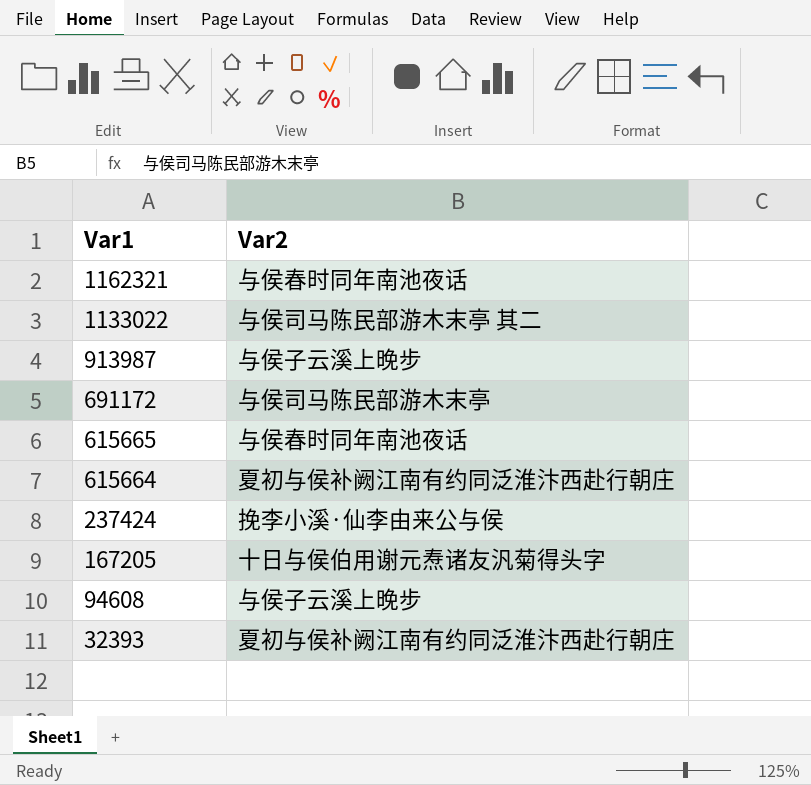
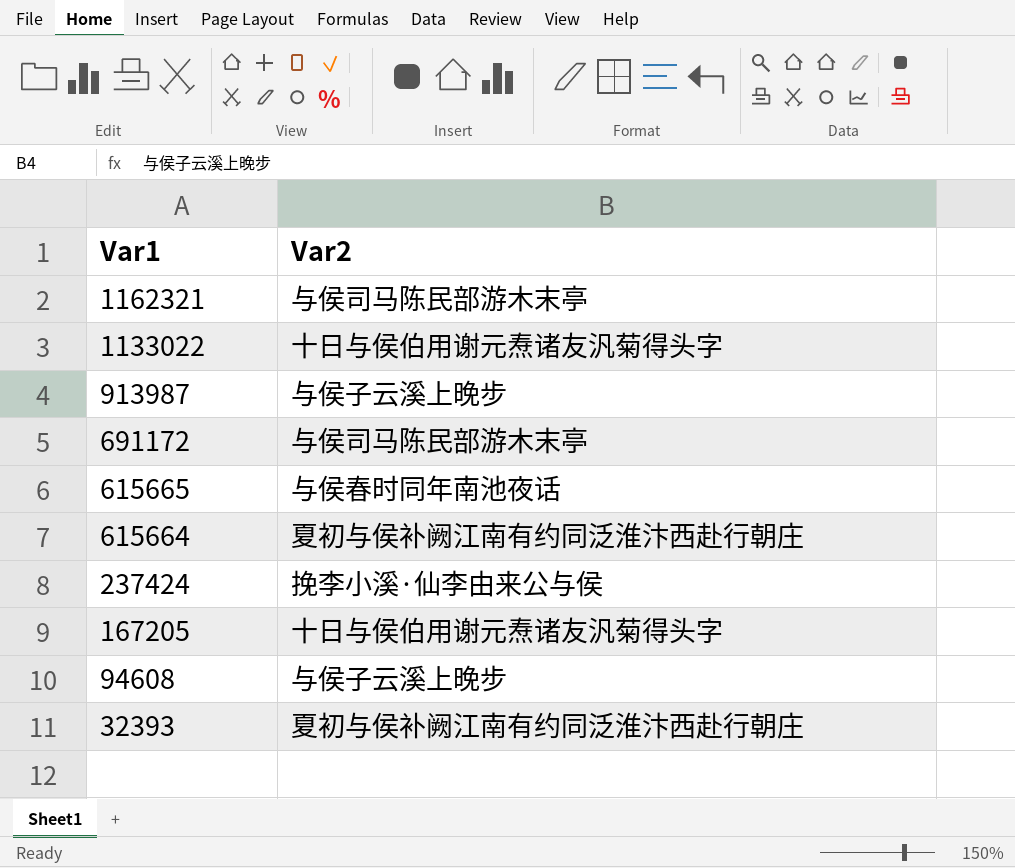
1162321 | Var2: 与侯春时同年南池夜话 -> 与侯司马陈民部游木末亭
1133022 | Var2: 与侯司马陈民部游木末亭 其二 -> 十日与侯伯用谢元焘诸友汎菊得头字

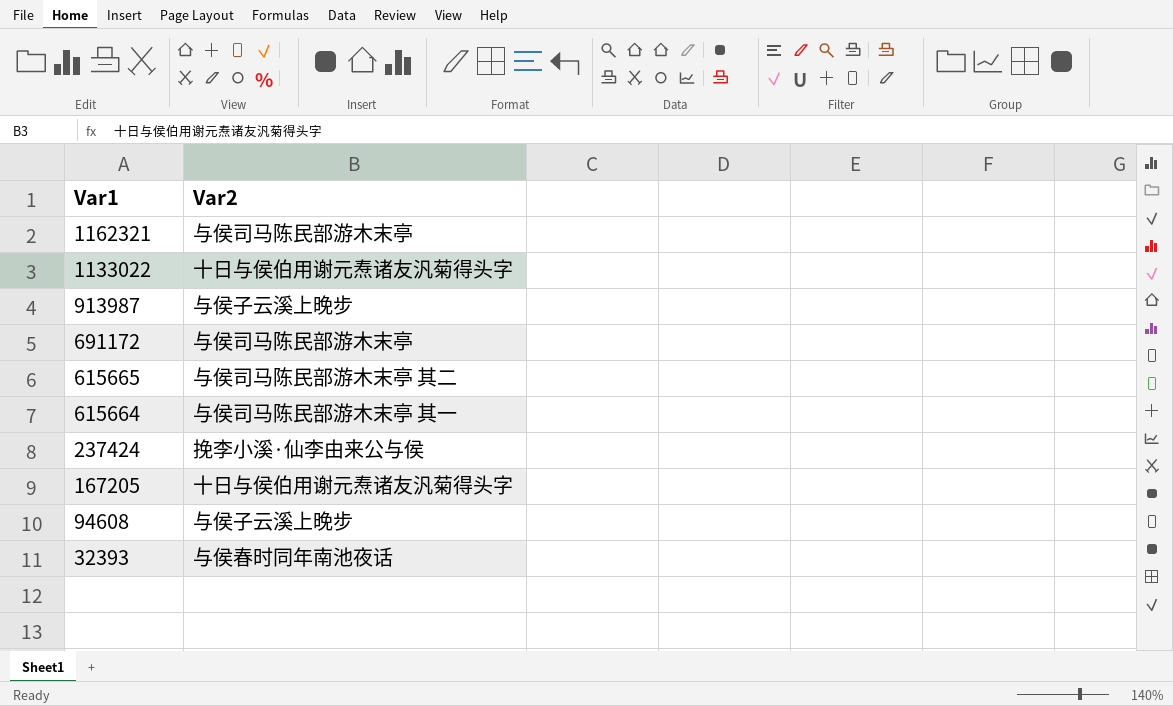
615665 | Var2: 与侯春时同年南池夜话 -> 与侯司马陈民部游木末亭 其二
615664 | Var2: 夏初与侯补阙江南有约同泛淮汴西赴行朝庄 -> 与侯司马陈民部游木末亭 其一
32393 | Var2: 夏初与侯补阙江南有约同泛淮汴西赴行朝庄 -> 与侯春时同年南池夜话

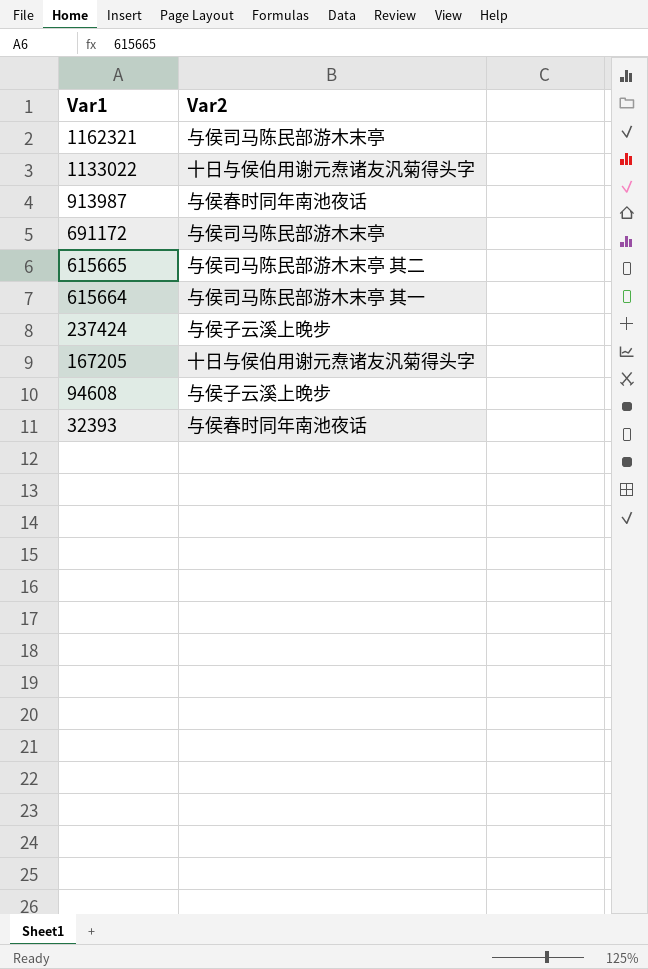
913987 | Var2: 与侯子云溪上晚步 -> 与侯春时同年南池夜话
237424 | Var2: 挽李小溪·仙李由来公与侯 -> 与侯子云溪上晚步

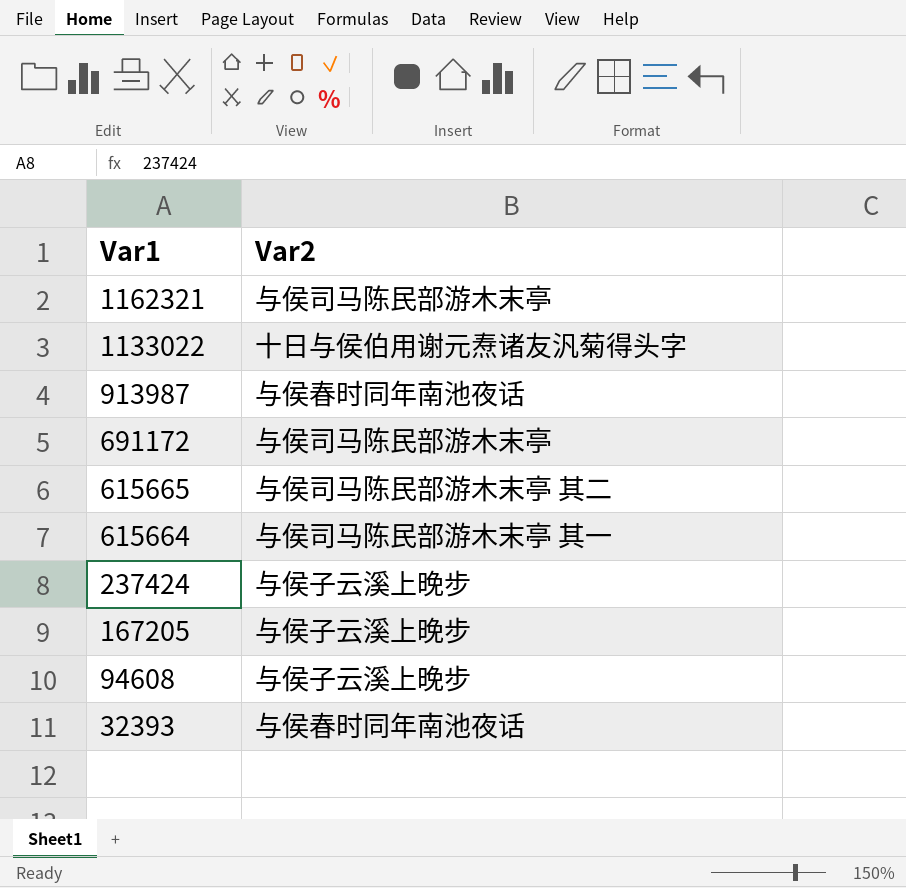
167205 | Var2: 十日与侯伯用谢元焘诸友汎菊得头字 -> 与侯子云溪上晚步

